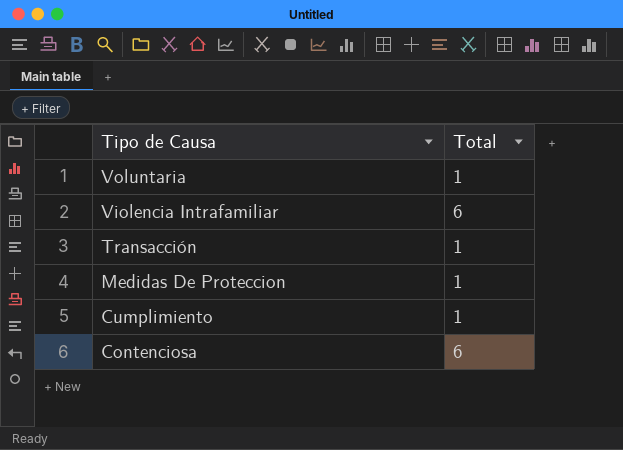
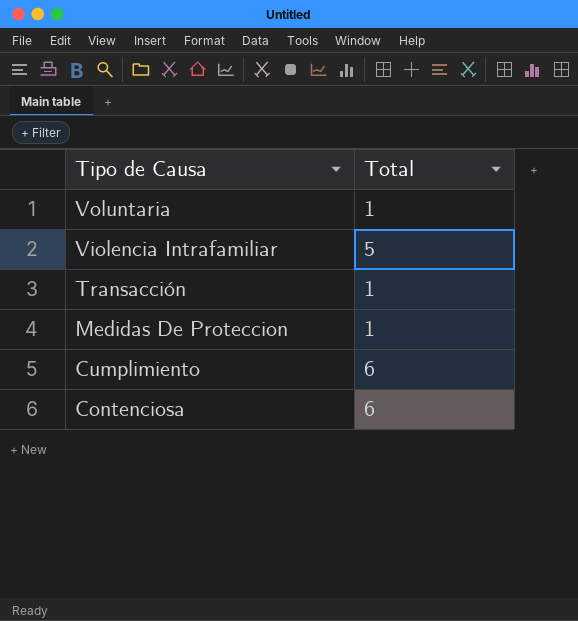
Violencia Intrafamiliar | Total: 6 -> 5
Cumplimiento | Total: 1 -> 6

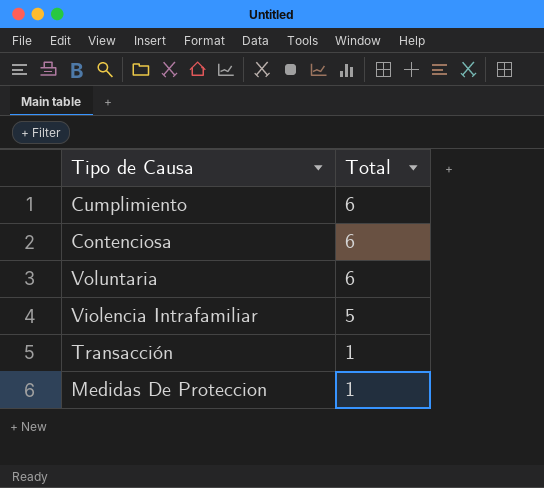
row order: Tipo de Causa descending -> Total descending
Voluntaria | Total: 1 -> 6

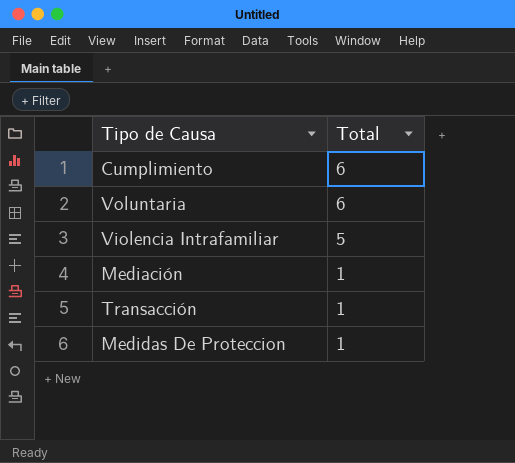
row Contenciosa: 6 -> none
row Mediación: none -> 1

